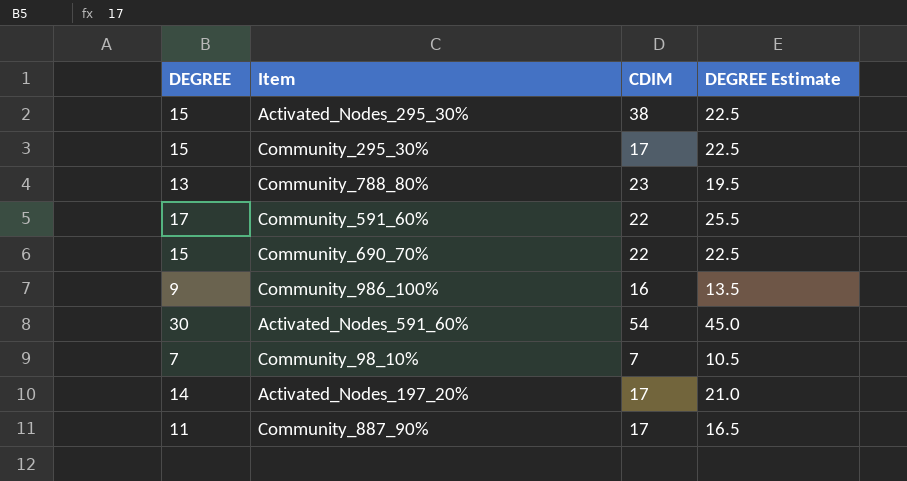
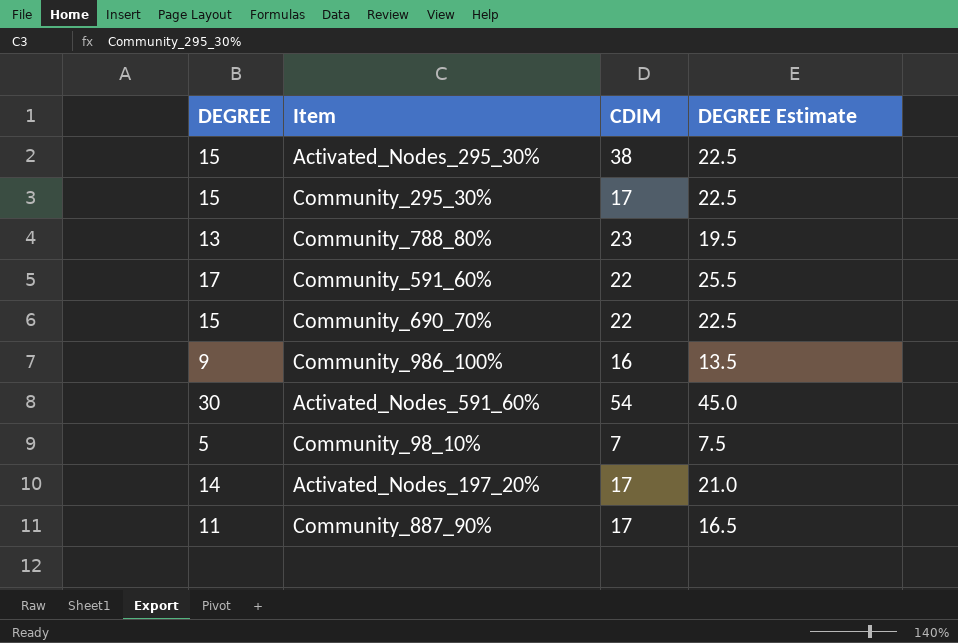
Community_98_10% | DEGREE: 7 -> 5
Community_98_10% | DEGREE Estimate: 10.5 -> 7.5

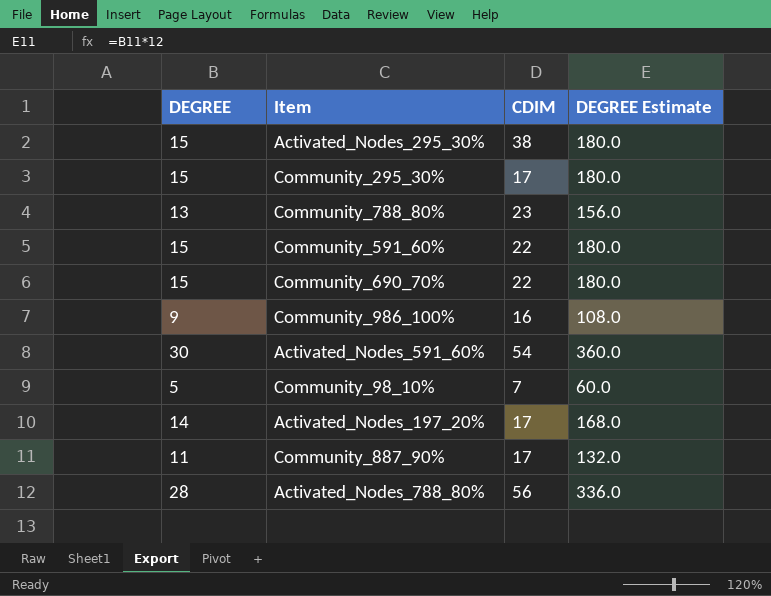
column DEGREE Estimate | formula: [DEGREE] * 1.5 -> [DEGREE] * 12
Community_591_60% | DEGREE: 17 -> 15
row Activated_Nodes_788_80%: none -> 28 | 56 | 336.0

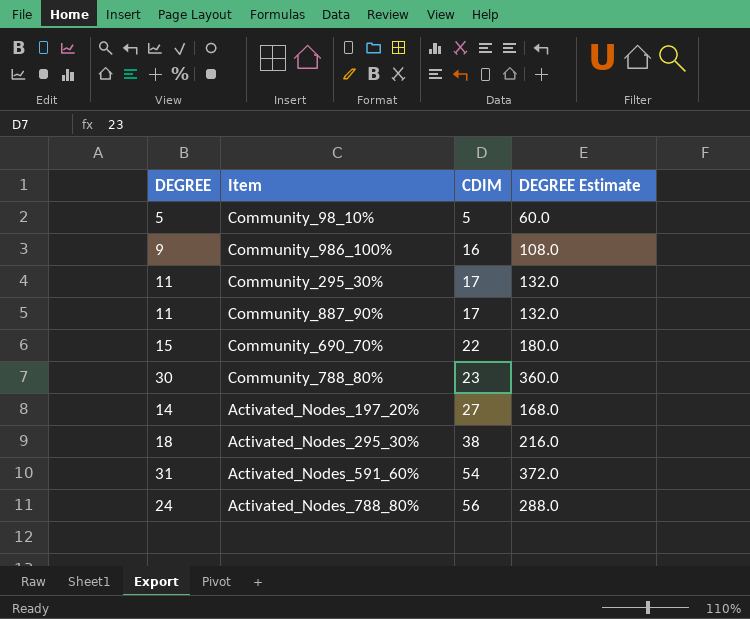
row order: none -> CDIM ascending
row Community_591_60%: 15 | 22 | 180.0 -> none
Community_98_10% | CDIM: 7 -> 5
Community_295_30% | DEGREE: 15 -> 11
Community_295_30% | DEGREE Estimate: 180.0 -> 132.0
Community_788_80% | DEGREE: 13 -> 30
Community_788_80% | DEGREE Estimate: 156.0 -> 360.0
Activated_Nodes_197_20% | CDIM: 17 -> 27
Activated_Nodes_295_30% | DEGREE: 15 -> 18
Activated_Nodes_295_30% | DEGREE Estimate: 180.0 -> 216.0
Activated_Nodes_591_60% | DEGREE: 30 -> 31
Activated_Nodes_591_60% | DEGREE Estimate: 360.0 -> 372.0
Activated_Nodes_788_80% | DEGREE: 28 -> 24
Activated_Nodes_788_80% | DEGREE Estimate: 336.0 -> 288.0

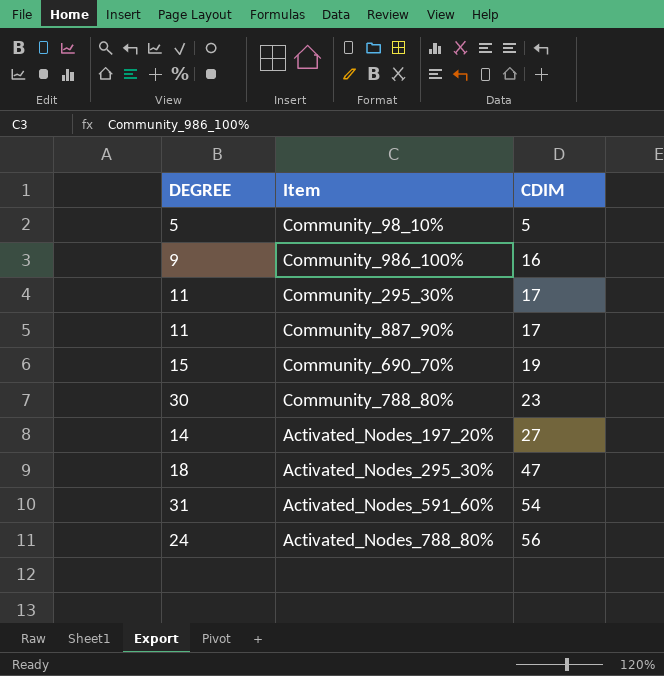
column DEGREE Estimate | formula: [DEGREE] * 12 -> none
Community_690_70% | CDIM: 22 -> 19
Activated_Nodes_295_30% | CDIM: 38 -> 47

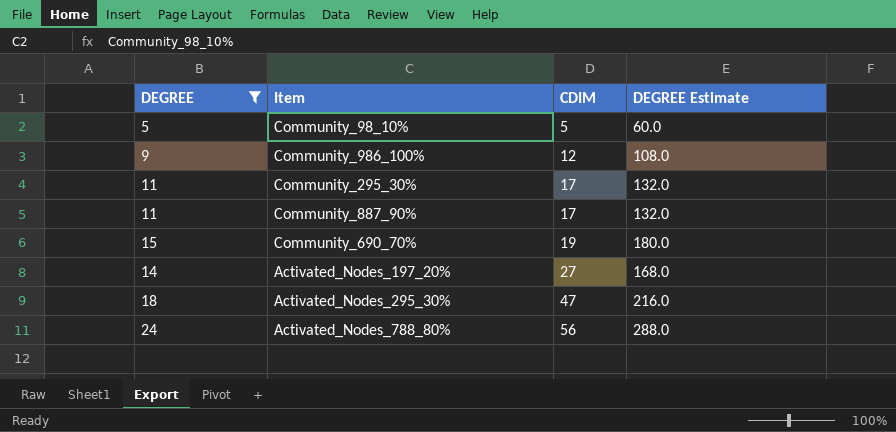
filter: none -> DEGREE <= 24
column DEGREE Estimate | formula: none -> [DEGREE] * 12
Community_986_100% | CDIM: 16 -> 12

